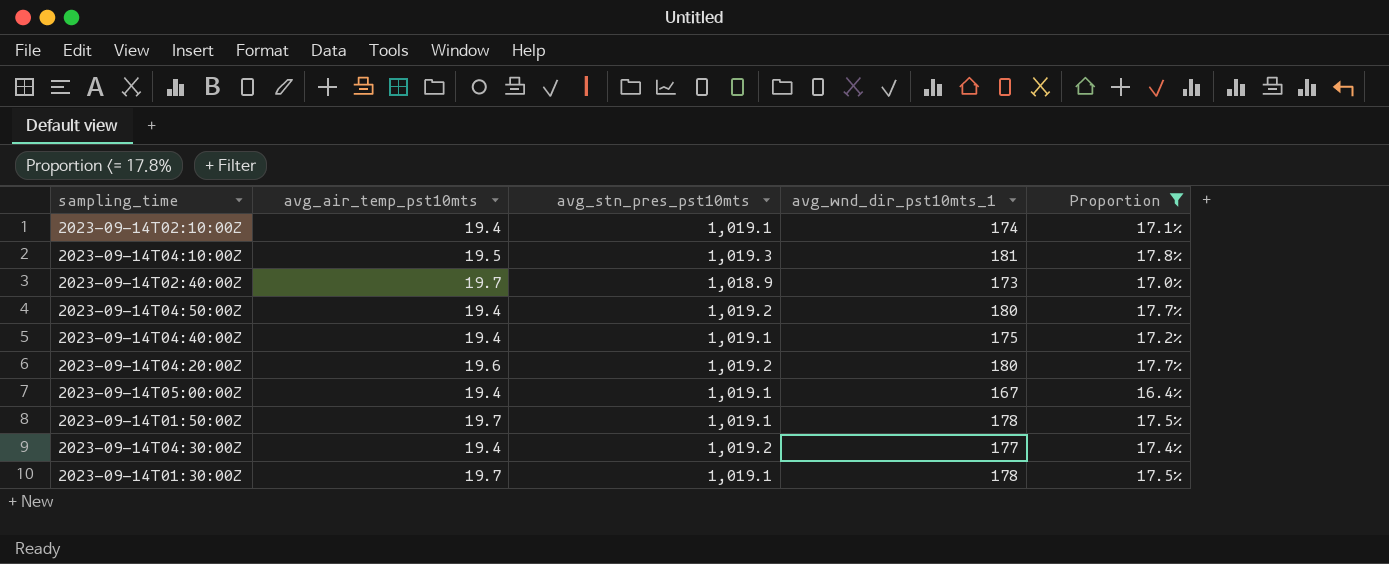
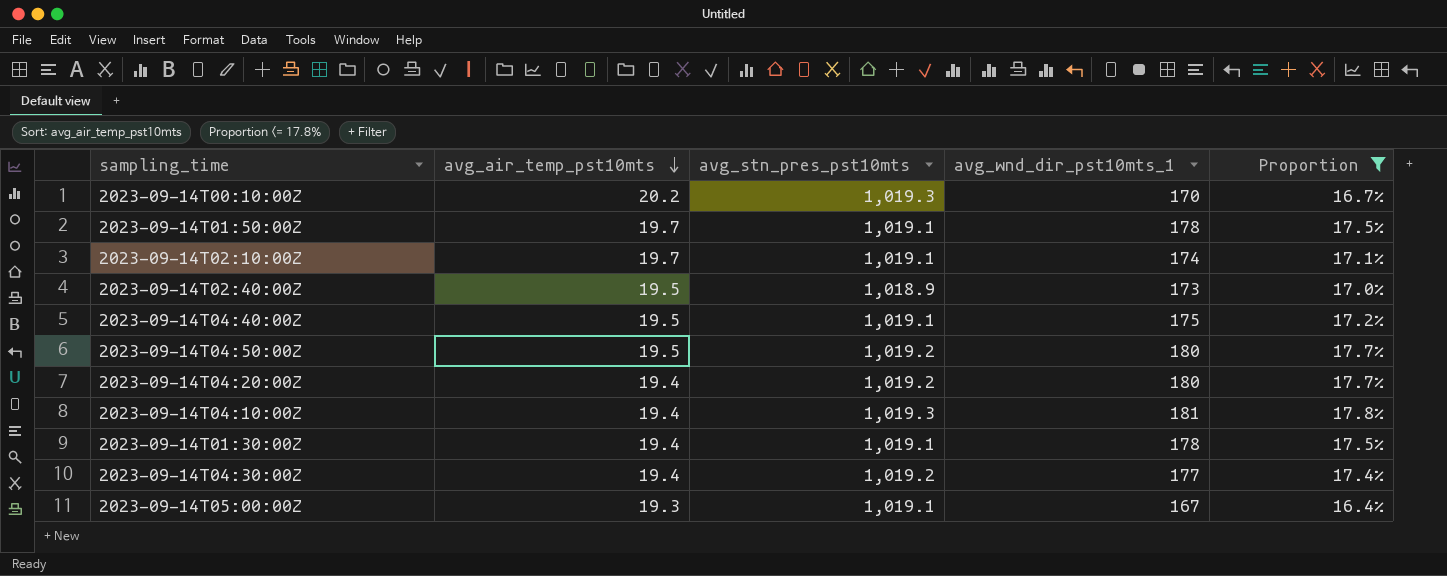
row order: none -> avg_air_temp_pst10mts descending
row 2023-09-14T00:10:00Z: none -> 20.2 | 1,019.3 | 170 | 16.7%
2023-09-14T02:10:00Z | avg_air_temp_pst10mts: 19.4 -> 19.7
2023-09-14T02:40:00Z | avg_air_temp_pst10mts: 19.7 -> 19.5
2023-09-14T04:40:00Z | avg_air_temp_pst10mts: 19.4 -> 19.5
2023-09-14T04:50:00Z | avg_air_temp_pst10mts: 19.4 -> 19.5
2023-09-14T04:20:00Z | avg_air_temp_pst10mts: 19.6 -> 19.4
2023-09-14T04:10:00Z | avg_air_temp_pst10mts: 19.5 -> 19.4
2023-09-14T01:30:00Z | avg_air_temp_pst10mts: 19.7 -> 19.4
2023-09-14T05:00:00Z | avg_air_temp_pst10mts: 19.4 -> 19.3

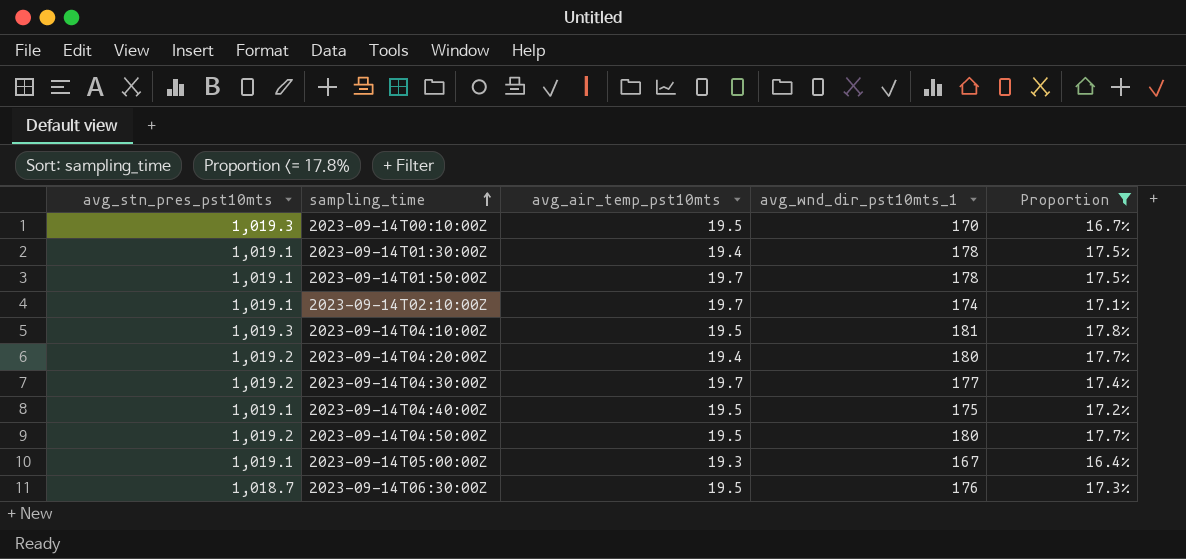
row order: avg_air_temp_pst10mts descending -> sampling_time ascending
column avg_stn_pres_pst10mts | position: 3 -> 1
row 2023-09-14T02:40:00Z: 19.5 | 1,018.9 | 173 | 17.0% -> none
2023-09-14T00:10:00Z | avg_air_temp_pst10mts: 20.2 -> 19.5
2023-09-14T04:10:00Z | avg_air_temp_pst10mts: 19.4 -> 19.5
2023-09-14T04:30:00Z | avg_air_temp_pst10mts: 19.4 -> 19.7
row 2023-09-14T06:30:00Z: none -> 1,018.7 | 19.5 | 176 | 17.3%

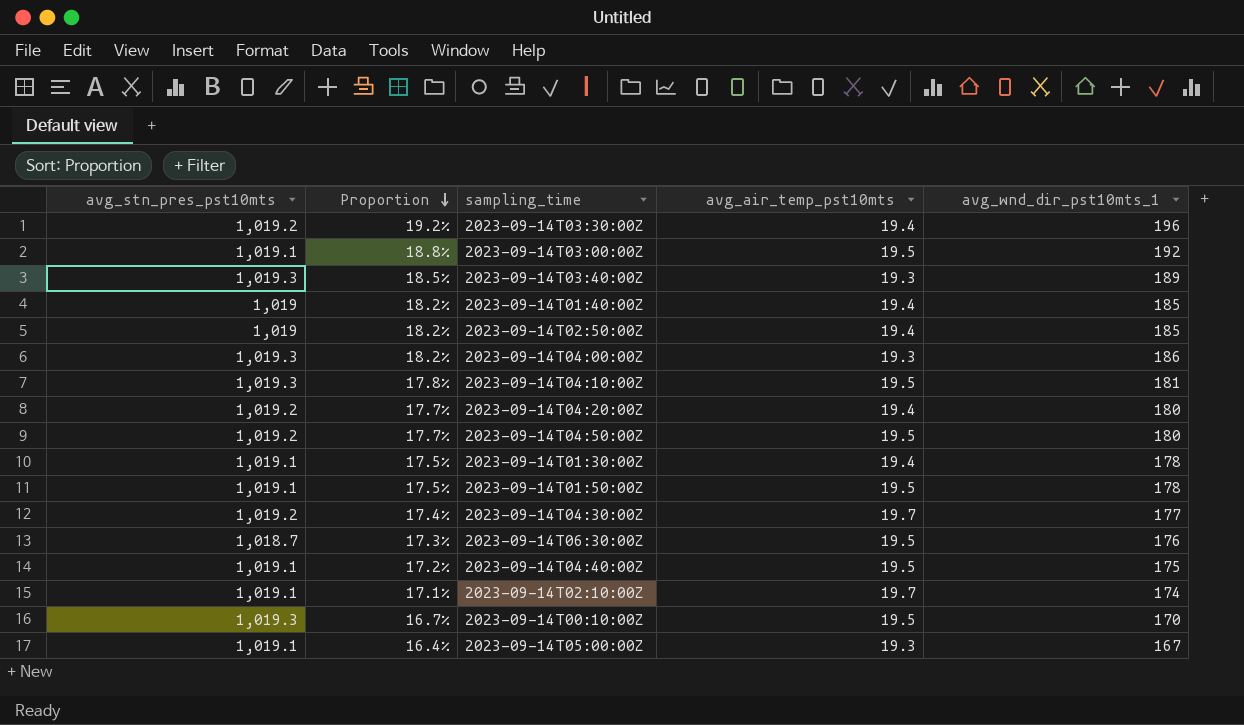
filter: Proportion <= 17.8% -> none
row order: sampling_time ascending -> Proportion descending
column Proportion | position: 5 -> 2
2023-09-14T01:50:00Z | avg_air_temp_pst10mts: 19.7 -> 19.5

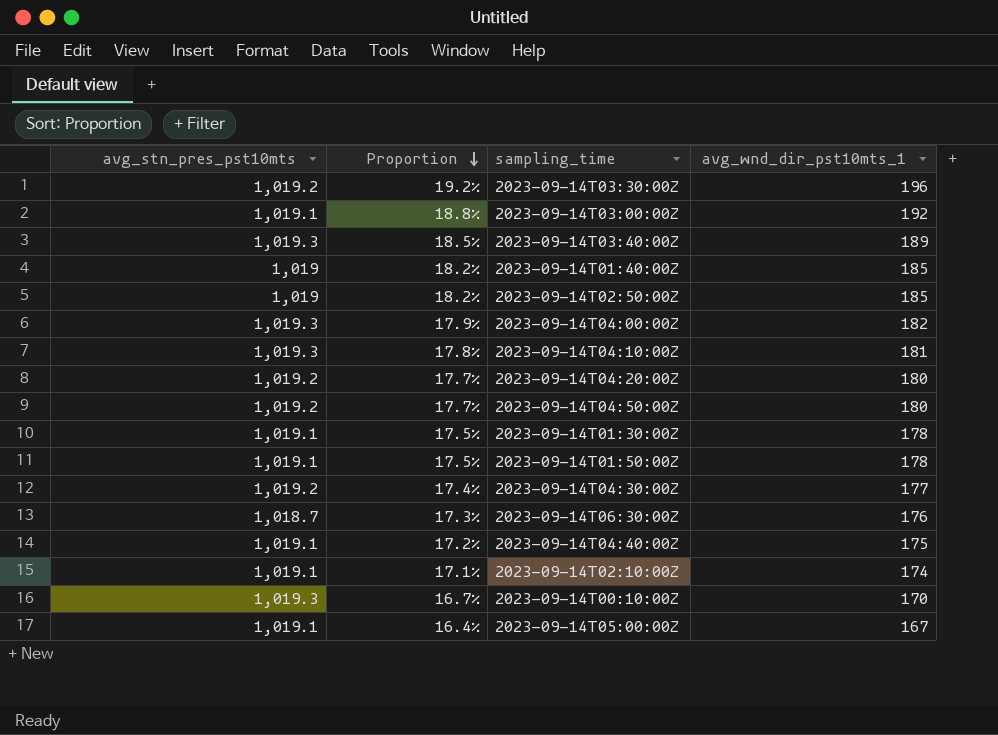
column avg_air_temp_pst10mts | position: 4 -> none
2023-09-14T04:00:00Z | Proportion: 18.2% -> 17.9%
2023-09-14T04:00:00Z | avg_wnd_dir_pst10mts_1: 186 -> 182

